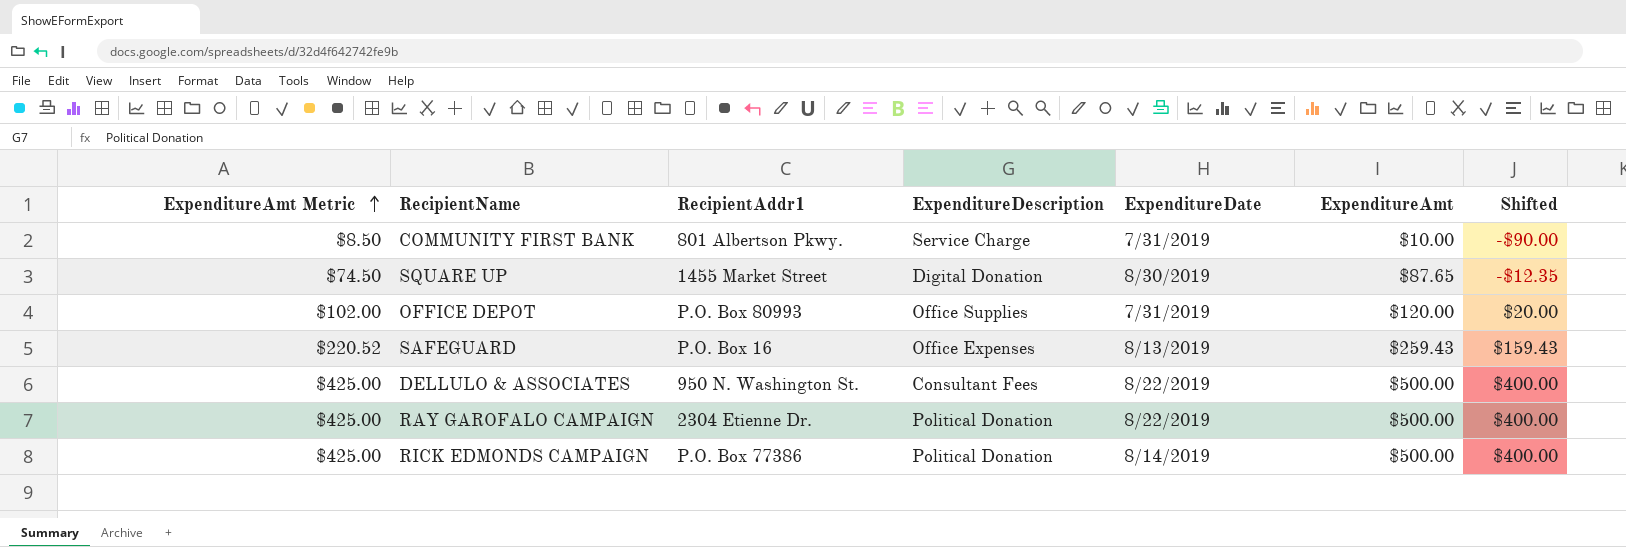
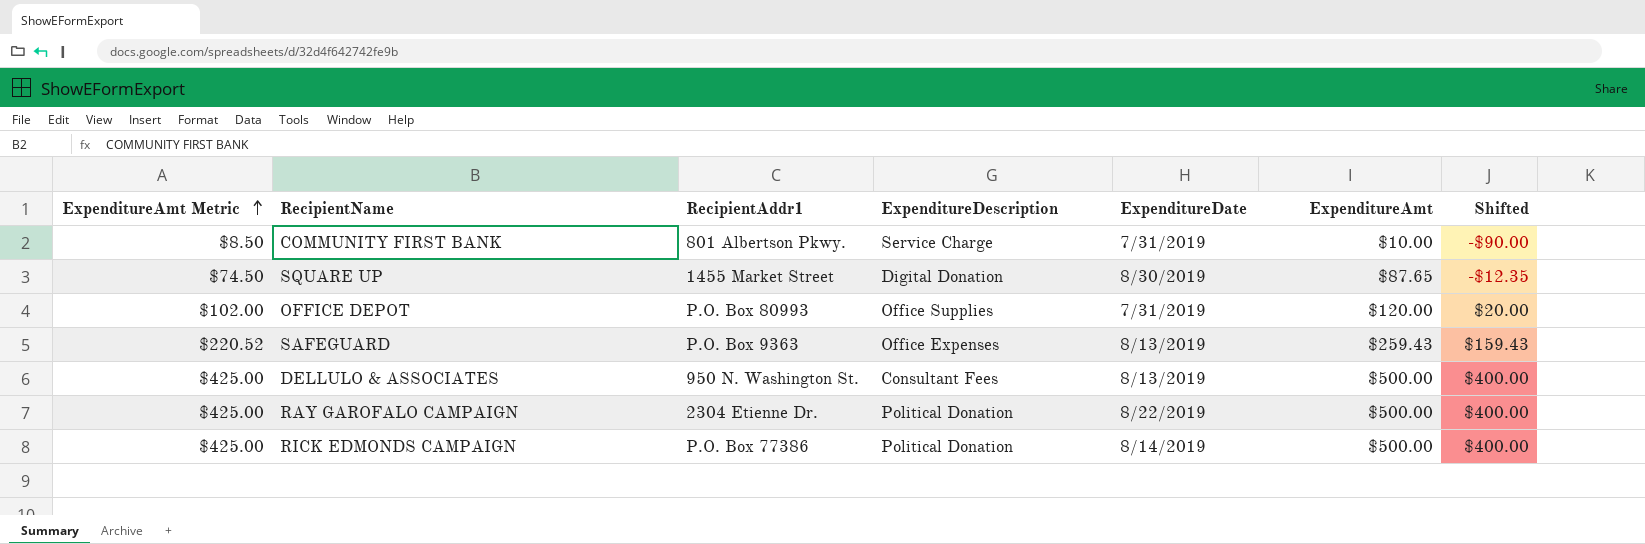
SAFEGUARD | RecipientAddr1: P.O. Box 16 -> P.O. Box 9363
DELLULO & ASSOCIATES | ExpenditureDate: 8/22/2019 -> 8/13/2019

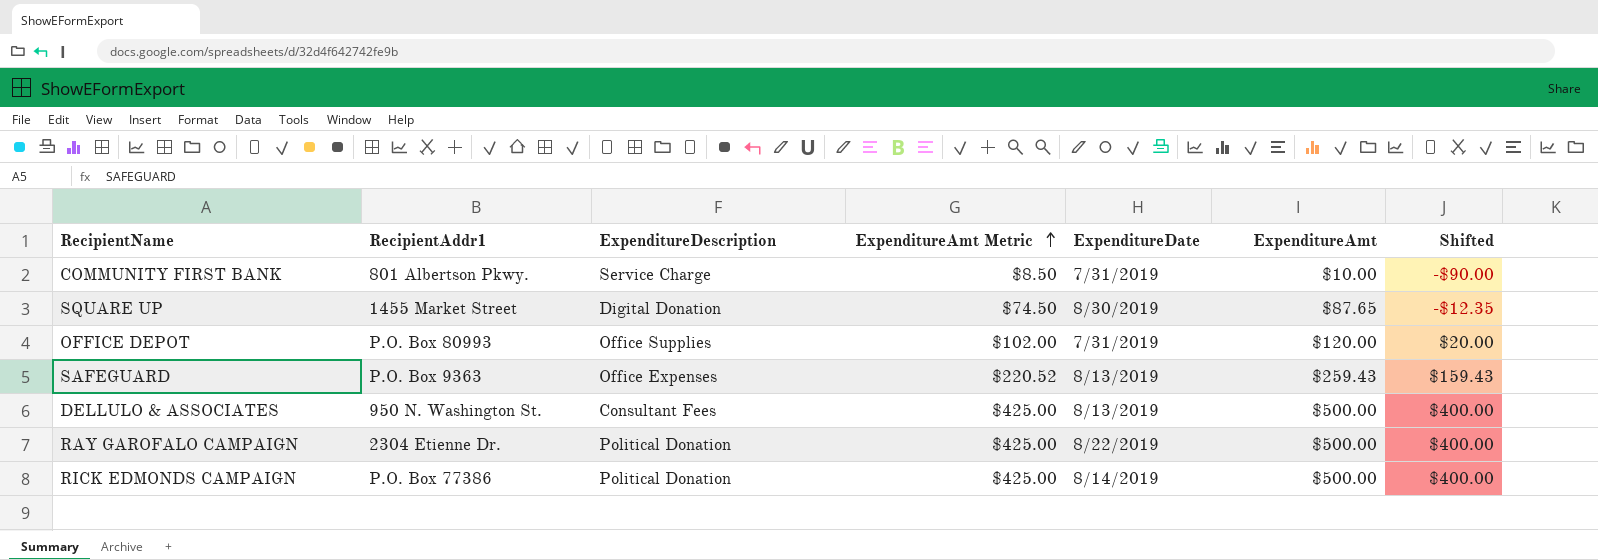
column ExpenditureAmt Metric | position: 1 -> 4

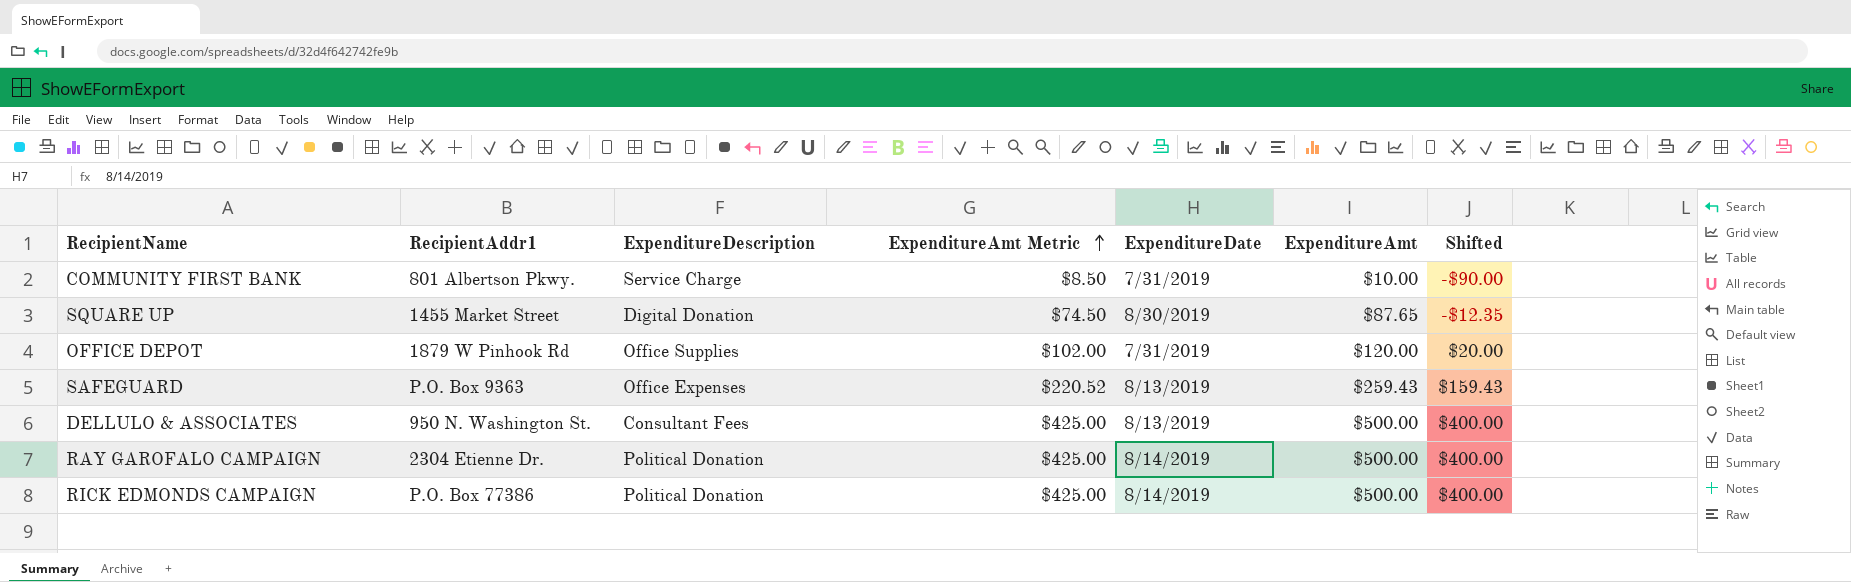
OFFICE DEPOT | RecipientAddr1: P.O. Box 80993 -> 1879 W Pinhook Rd
RAY GAROFALO CAMPAIGN | ExpenditureDate: 8/22/2019 -> 8/14/2019

